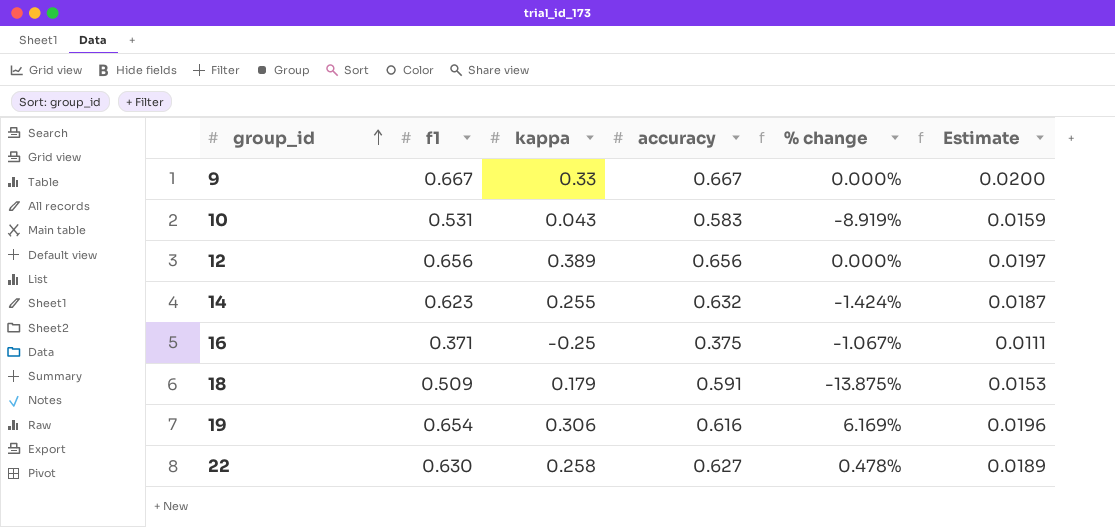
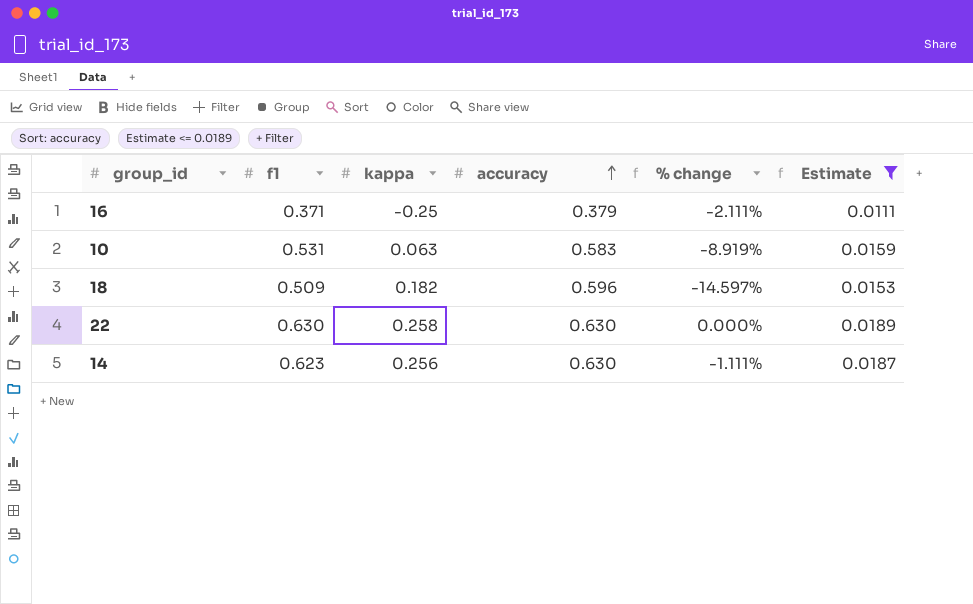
filter: none -> Estimate <= 0.0189
row order: group_id ascending -> accuracy ascending
16 | accuracy: 0.375 -> 0.379
16 | % change: -1.067% -> -2.111%
10 | kappa: 0.043 -> 0.063
18 | kappa: 0.179 -> 0.182
18 | accuracy: 0.591 -> 0.596
18 | % change: -13.875% -> -14.597%
22 | accuracy: 0.627 -> 0.630
22 | % change: 0.478% -> 0.000%
14 | kappa: 0.255 -> 0.256
14 | accuracy: 0.632 -> 0.630
14 | % change: -1.424% -> -1.111%

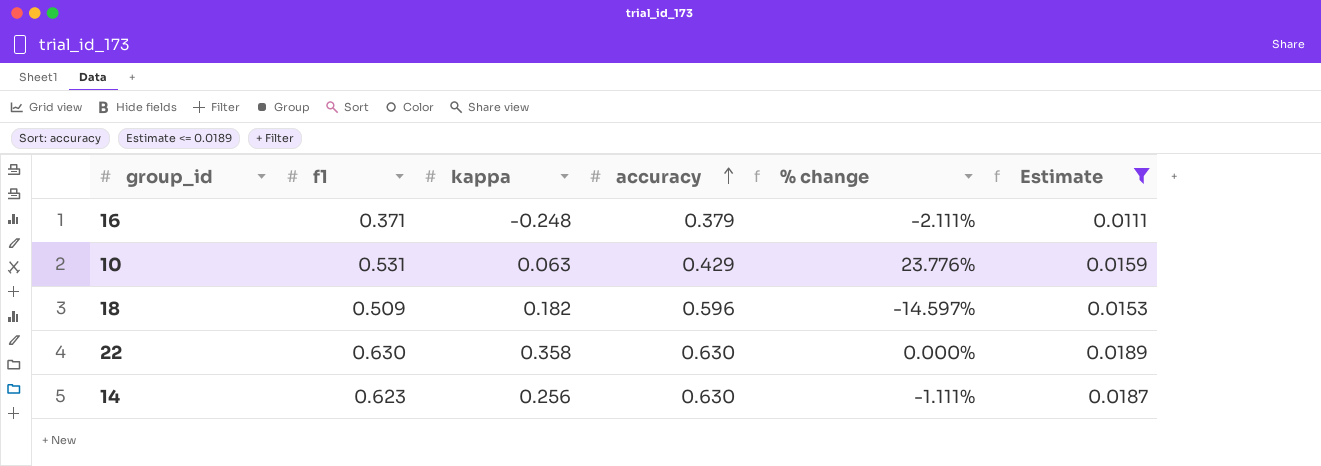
16 | kappa: -0.25 -> -0.248
10 | accuracy: 0.583 -> 0.429
10 | % change: -8.919% -> 23.776%
22 | kappa: 0.258 -> 0.358

